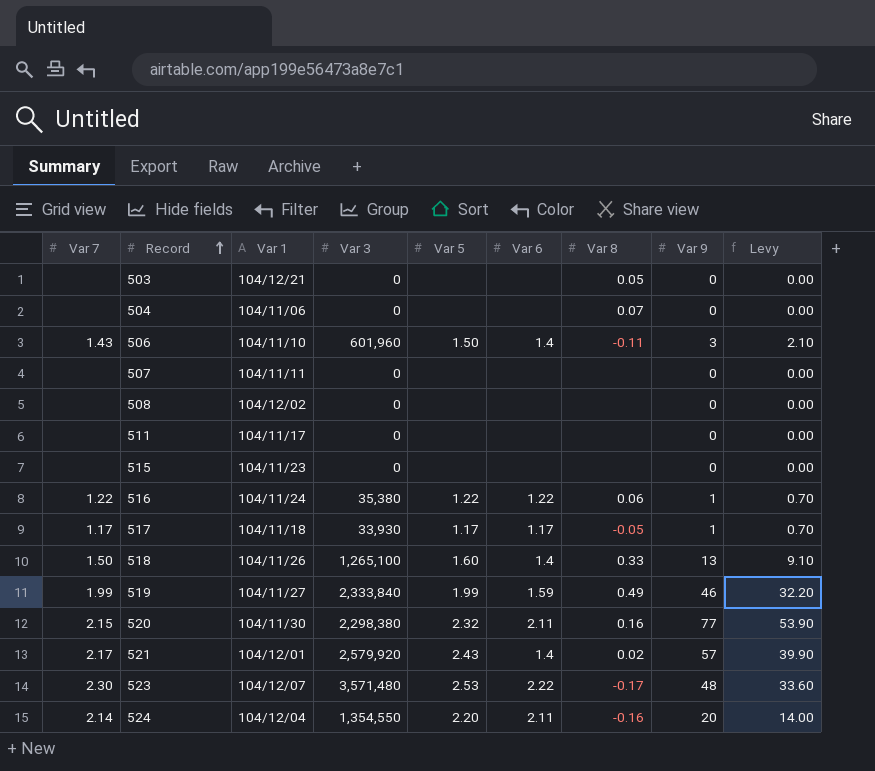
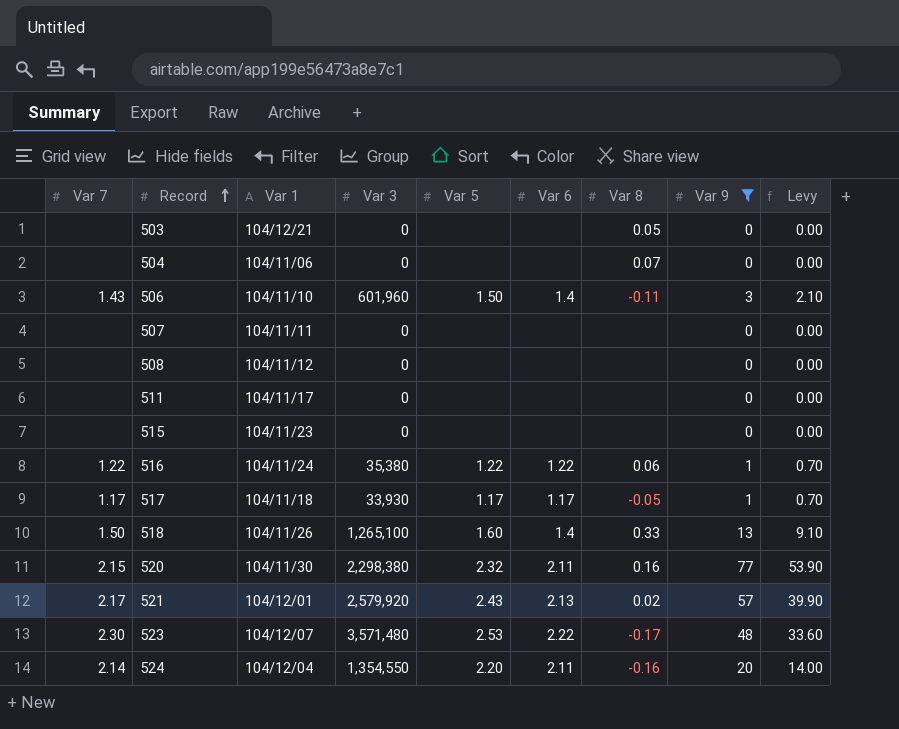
filter: none -> Var 9 != 46
508 | Var 1: 104/12/02 -> 104/11/12
521 | Var 6: 1.4 -> 2.13

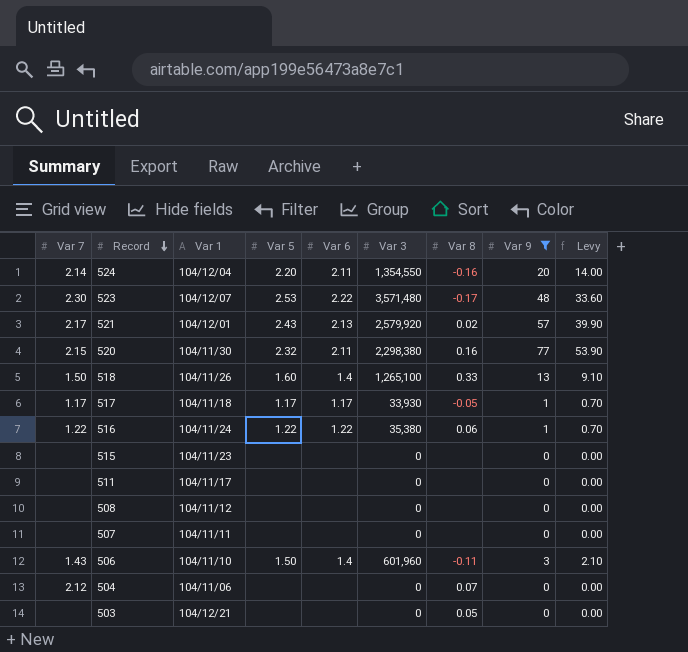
row order: Record ascending -> Record descending
column Var 3 | position: 4 -> 6
504 | Var 7: none -> 2.12

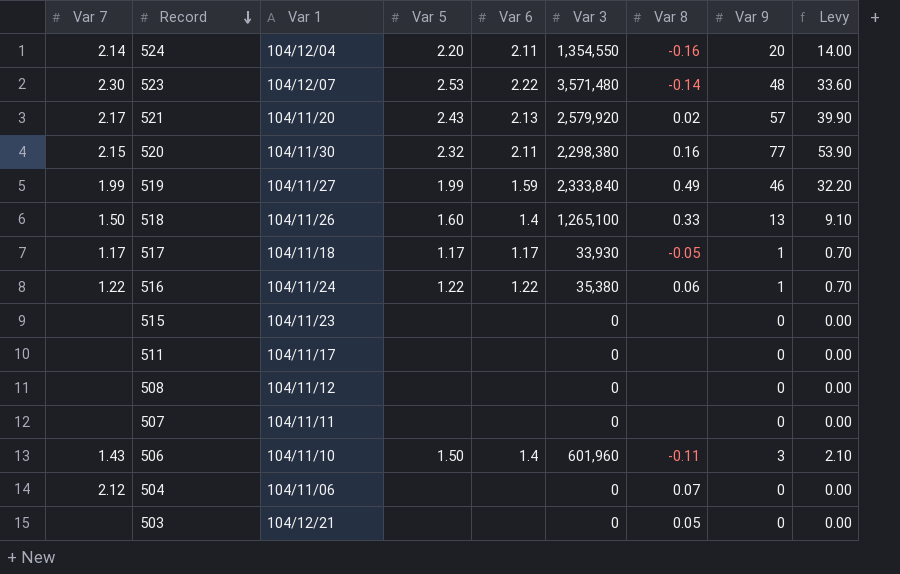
filter: Var 9 != 46 -> none
523 | Var 8: -0.17 -> -0.14
521 | Var 1: 104/12/01 -> 104/11/20

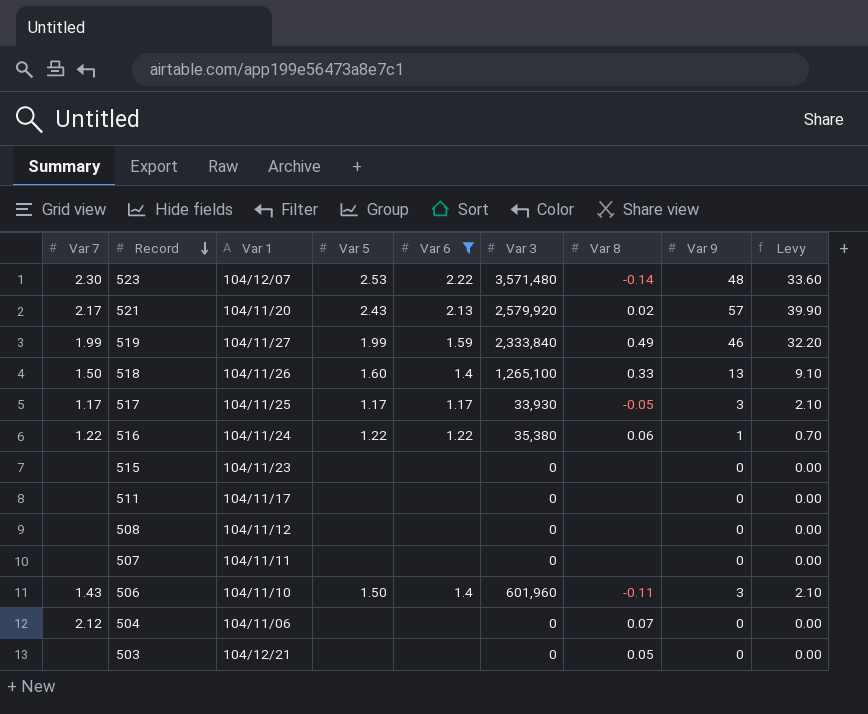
filter: none -> Var 6 != 2.11
517 | Var 1: 104/11/18 -> 104/11/25
517 | Var 9: 1 -> 3
517 | Levy: 0.70 -> 2.10

